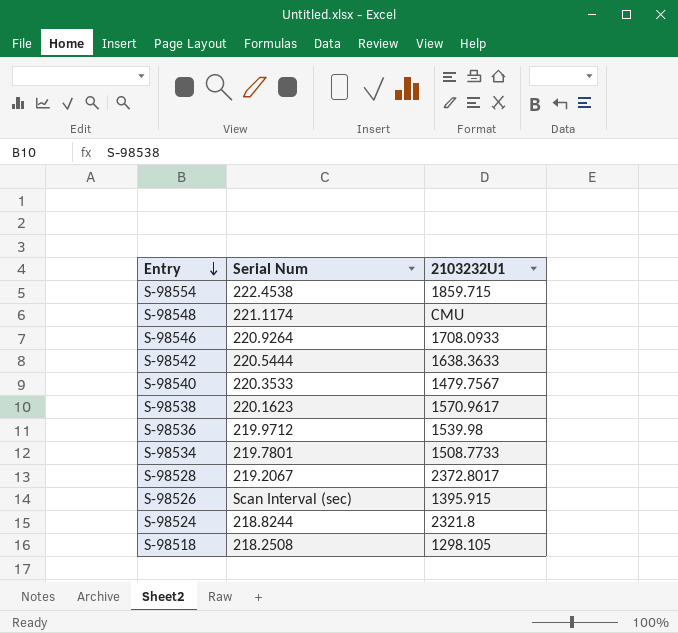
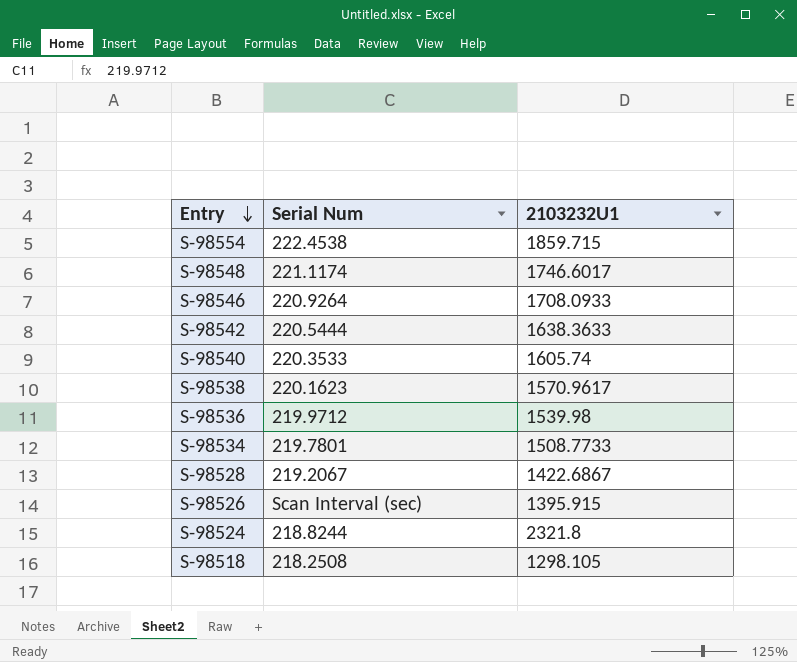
S-98548 | 2103232U1: CMU -> 1746.6017
S-98540 | 2103232U1: 1479.7567 -> 1605.74
S-98528 | 2103232U1: 2372.8017 -> 1422.6867

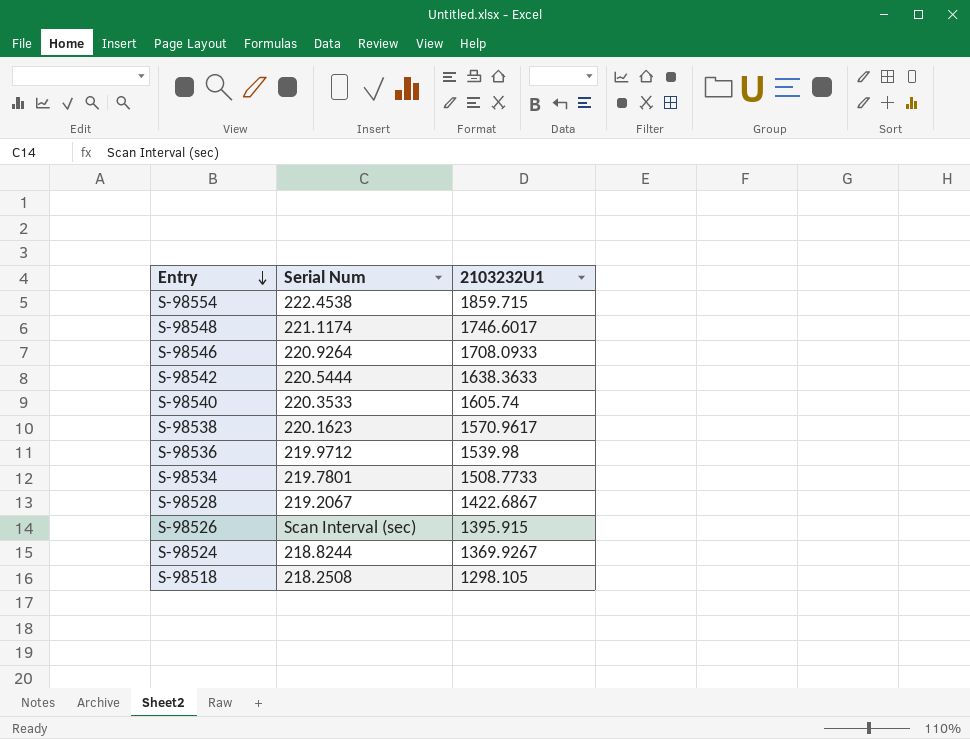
S-98524 | 2103232U1: 2321.8 -> 1369.9267

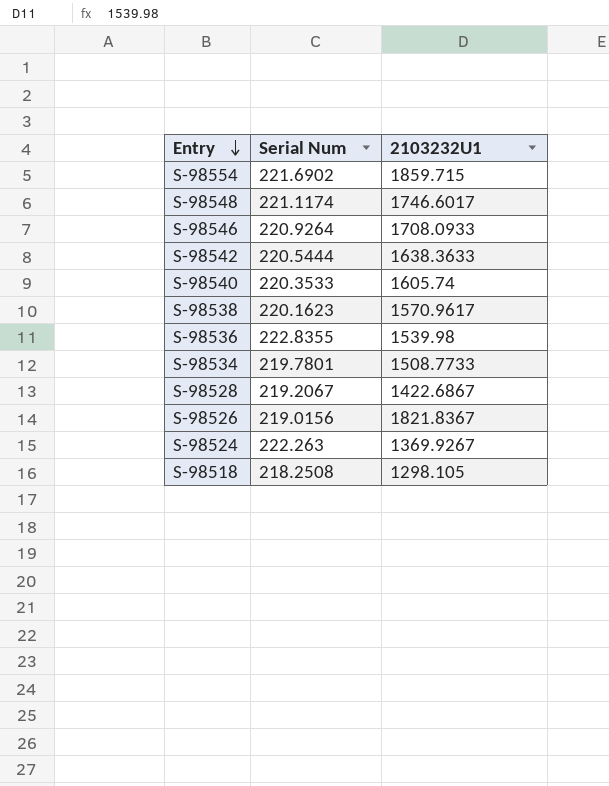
S-98554 | Serial Num: 222.4538 -> 221.6902
S-98536 | Serial Num: 219.9712 -> 222.8355
S-98526 | Serial Num: Scan Interval (sec) -> 219.0156
S-98526 | 2103232U1: 1395.915 -> 1821.8367
S-98524 | Serial Num: 218.8244 -> 222.263

